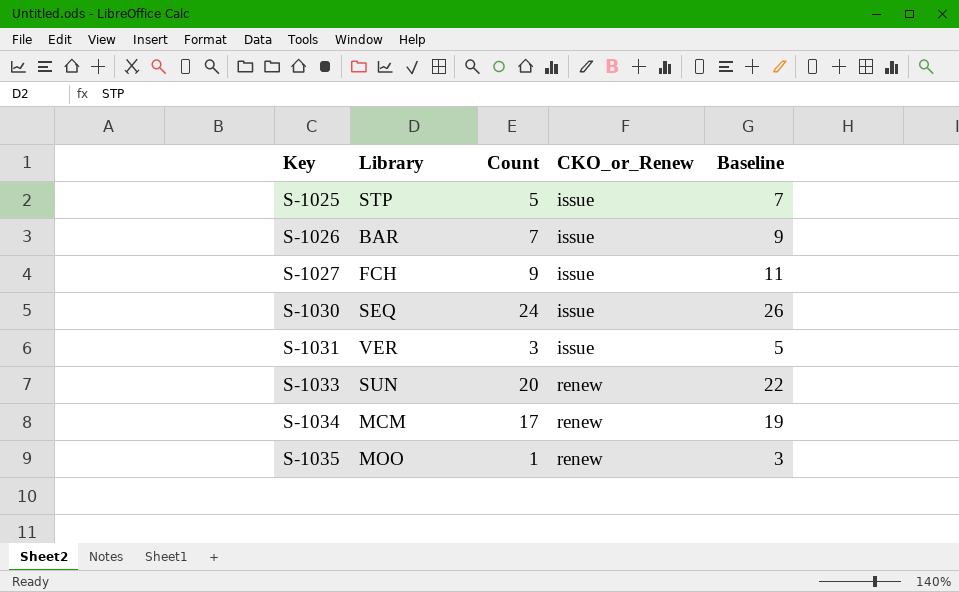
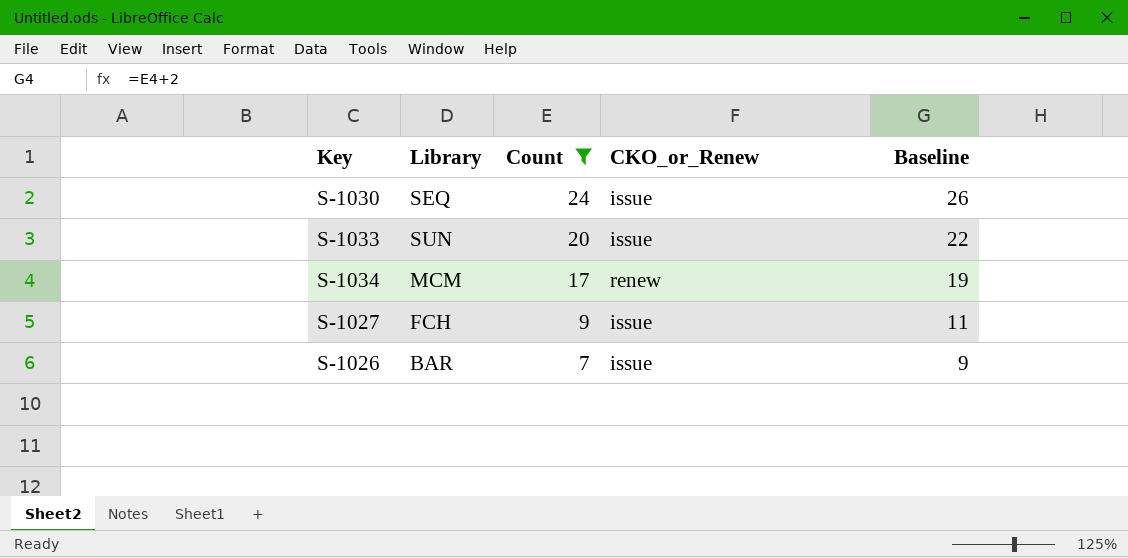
filter: none -> Count >= 7
row order: Key ascending -> Count descending
S-1033 | CKO_or_Renew: renew -> issue

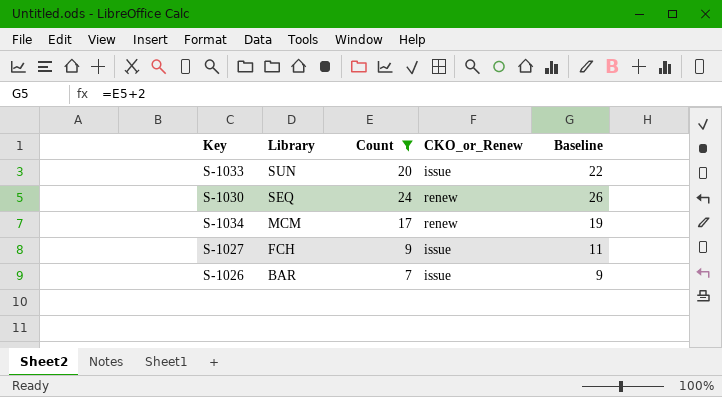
row order: Count descending -> Library descending
S-1030 | CKO_or_Renew: issue -> renew

